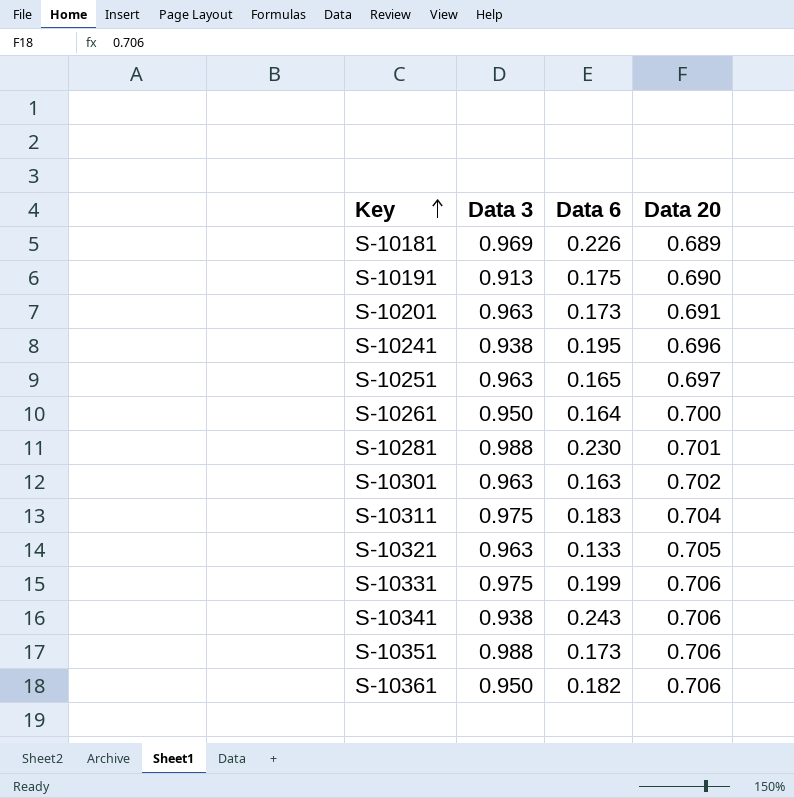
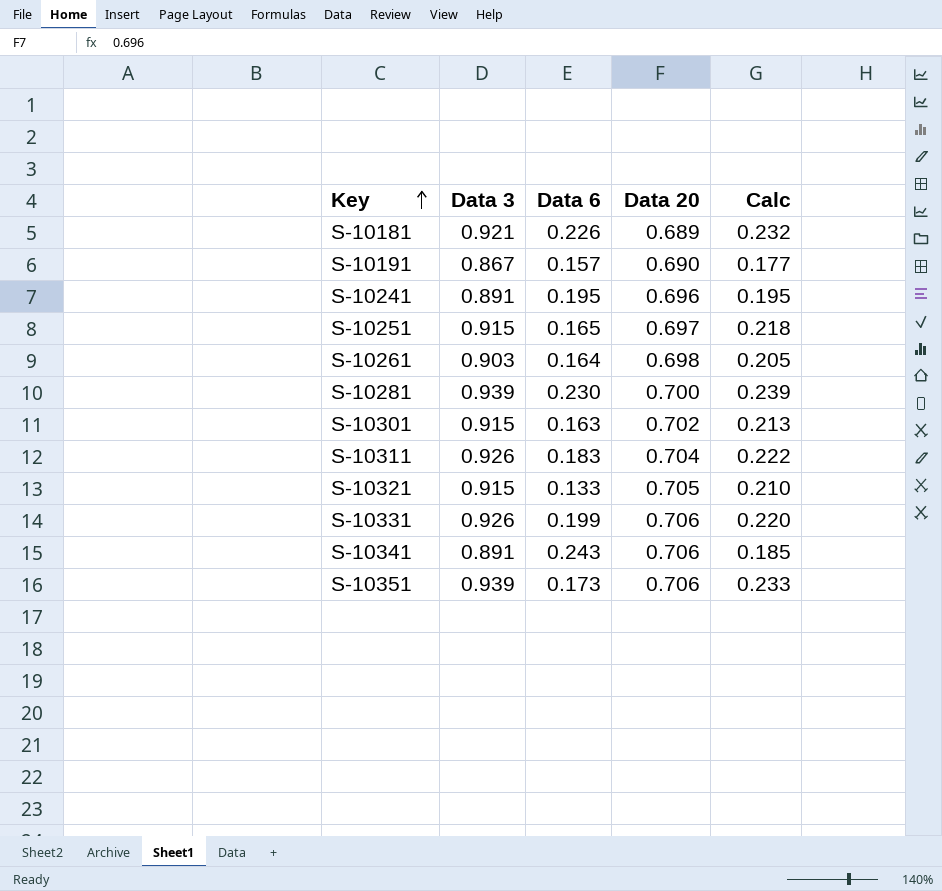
column Calc | formula: none -> [Data 3] - [Data 20]
row S-10201: 0.963 | 0.173 | 0.691 -> none
row S-10361: 0.950 | 0.182 | 0.706 -> none
S-10181 | Data 3: 0.969 -> 0.921
S-10191 | Data 3: 0.913 -> 0.867
S-10191 | Data 6: 0.175 -> 0.157
S-10241 | Data 3: 0.938 -> 0.891
S-10251 | Data 3: 0.963 -> 0.915
S-10261 | Data 3: 0.950 -> 0.903
S-10261 | Data 20: 0.700 -> 0.698
S-10281 | Data 3: 0.988 -> 0.939
S-10281 | Data 20: 0.701 -> 0.700
S-10301 | Data 3: 0.963 -> 0.915
S-10311 | Data 3: 0.975 -> 0.926
S-10321 | Data 3: 0.963 -> 0.915
S-10331 | Data 3: 0.975 -> 0.926
S-10341 | Data 3: 0.938 -> 0.891
S-10351 | Data 3: 0.988 -> 0.939

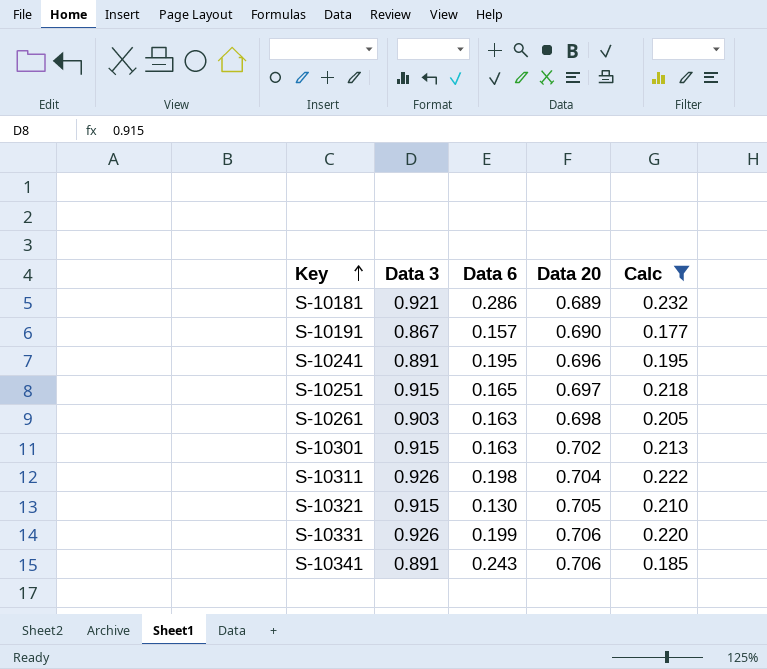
filter: none -> Calc <= 0.232
S-10181 | Data 6: 0.226 -> 0.286
S-10261 | Data 6: 0.164 -> 0.163
S-10311 | Data 6: 0.183 -> 0.198
S-10321 | Data 6: 0.133 -> 0.130

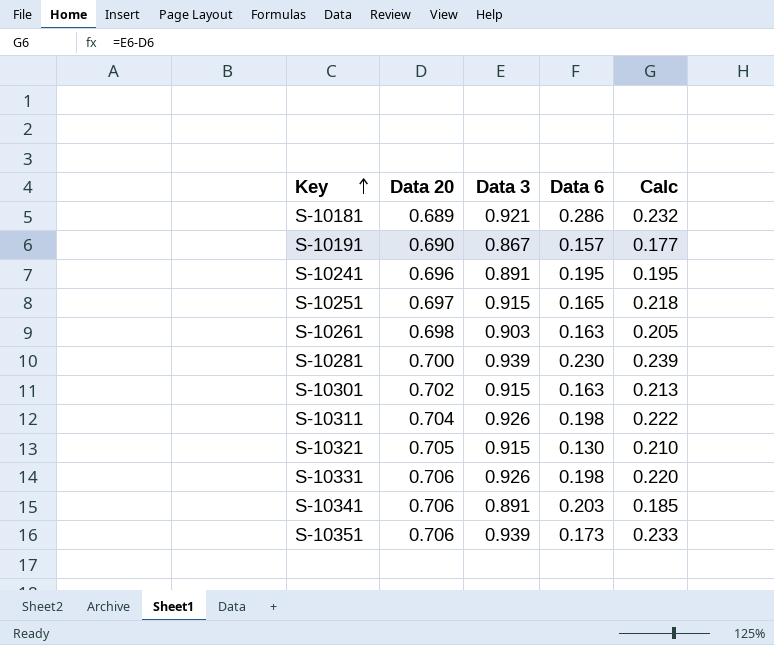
filter: Calc <= 0.232 -> none
column Data 20 | position: 4 -> 2
S-10331 | Data 6: 0.199 -> 0.198
S-10341 | Data 6: 0.243 -> 0.203

